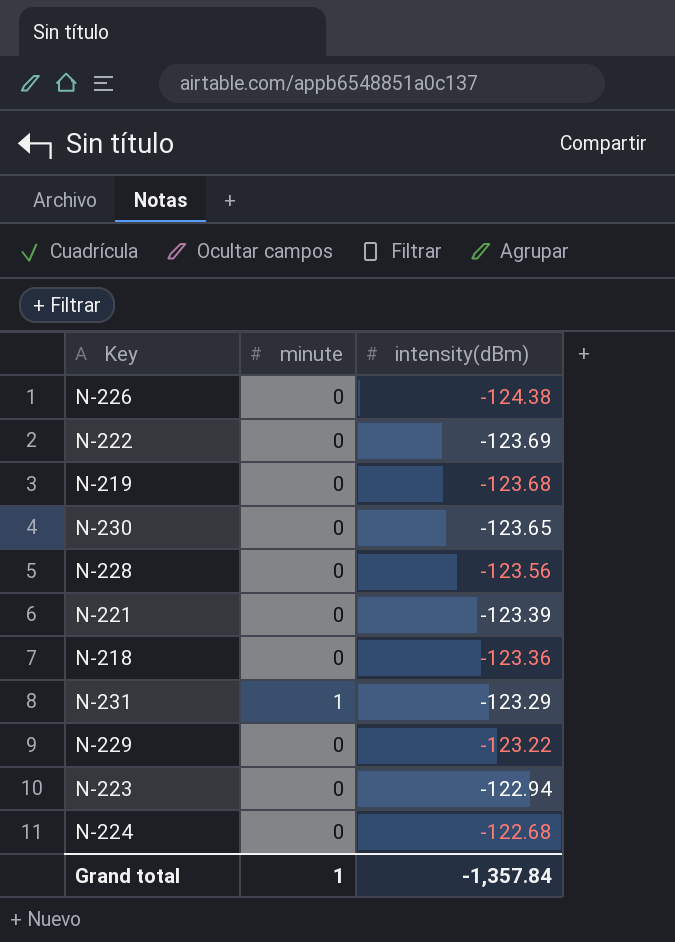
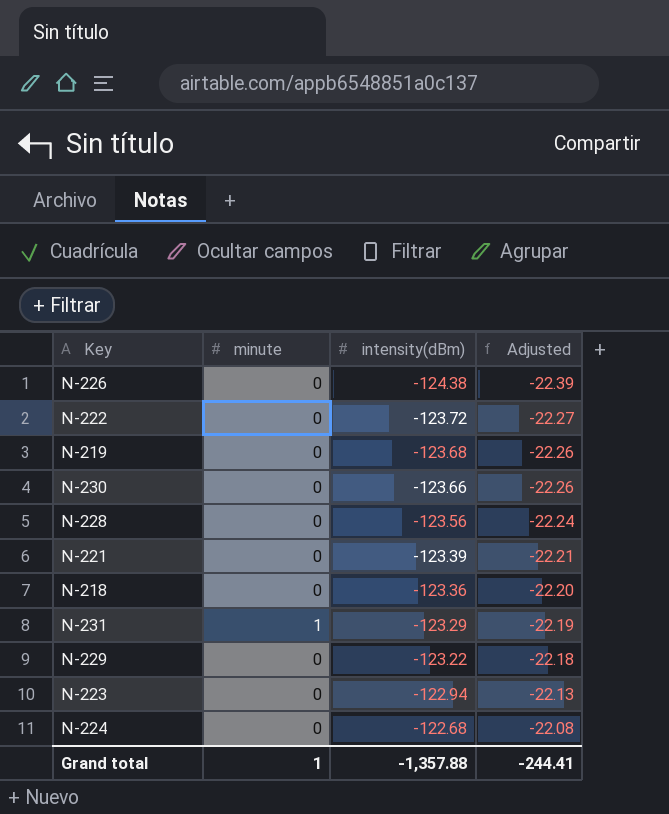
column Adjusted | formula: none -> [intensity(dBm)] * 0.18
N-222 | intensity(dBm): -123.69 -> -123.72
N-230 | intensity(dBm): -123.65 -> -123.66
Grand total | intensity(dBm): -1,357.84 -> -1,357.88

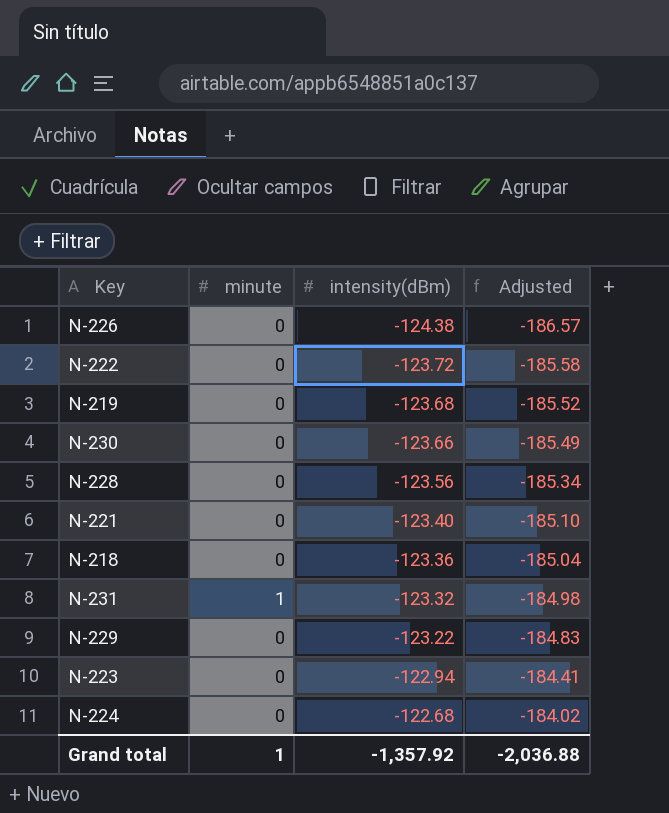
column Adjusted | formula: [intensity(dBm)] * 0.18 -> [intensity(dBm)] * 1.5
N-221 | intensity(dBm): -123.39 -> -123.40
N-231 | intensity(dBm): -123.29 -> -123.32
Grand total | intensity(dBm): -1,357.88 -> -1,357.92
Grand total | Adjusted: -244.41 -> -2,036.88

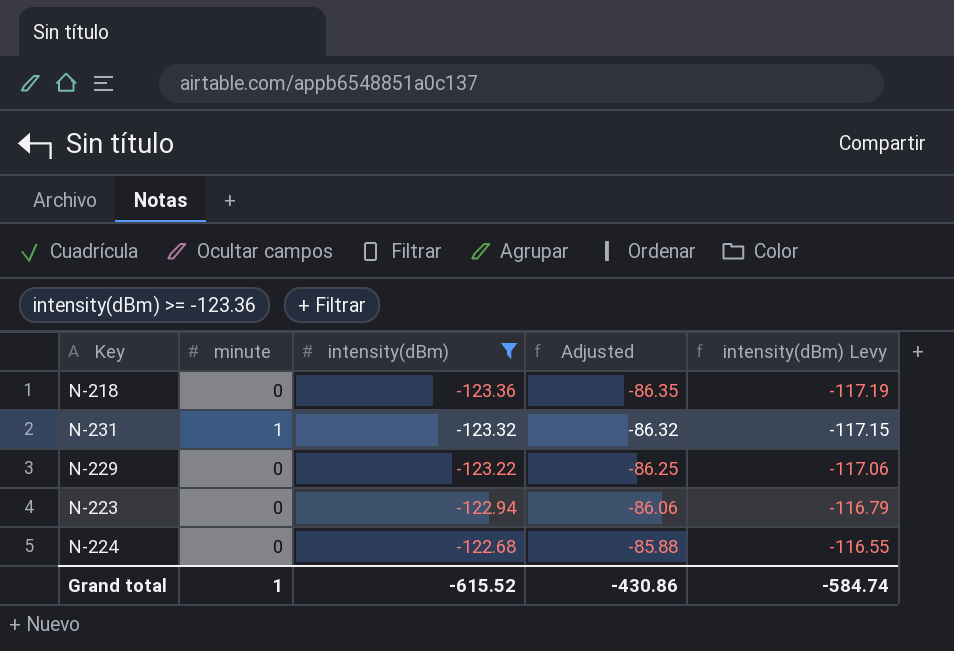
filter: none -> intensity(dBm) >= -123.36
column Adjusted | formula: [intensity(dBm)] * 1.5 -> [intensity(dBm)] * 0.7
column intensity(dBm) Levy | formula: none -> [intensity(dBm)] * 0.95
Grand total | intensity(dBm): -1,357.92 -> -615.52
Grand total | Adjusted: -2,036.88 -> -430.86

